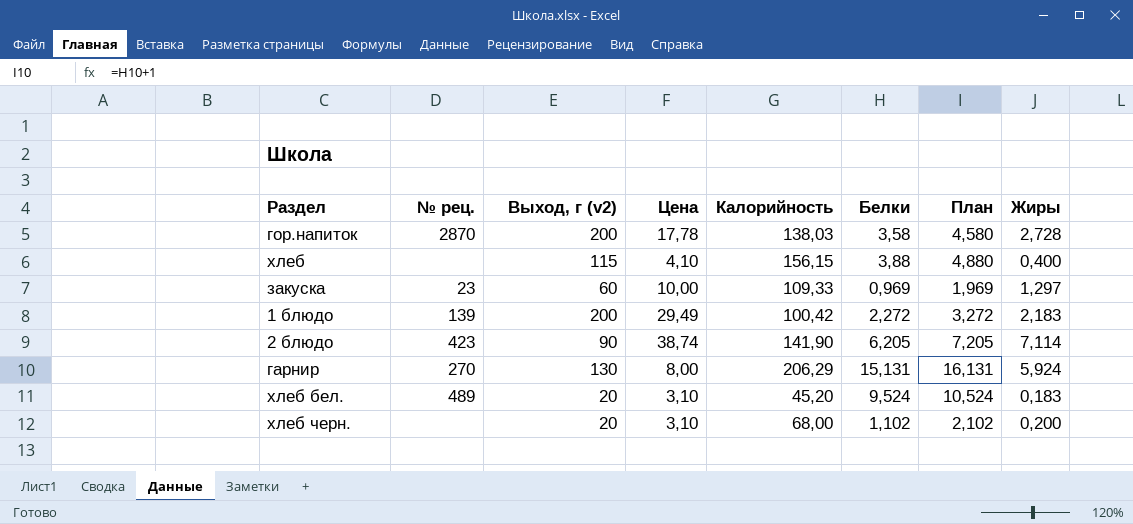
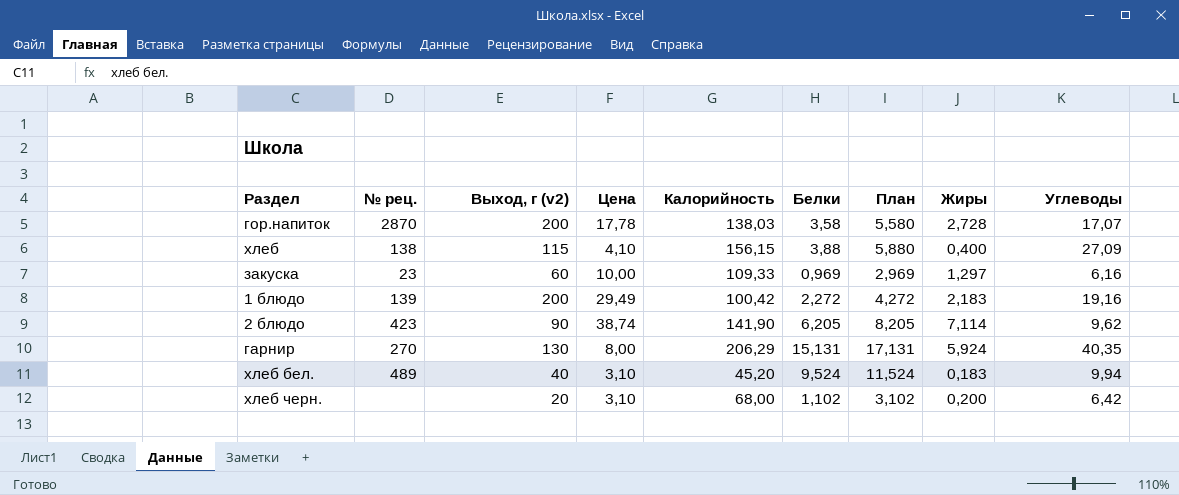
column План | formula: [Белки] + 1 -> [Белки] + 2
column Углеводы | position: none -> 9
хлеб | № рец.: none -> 138
хлеб бел. | Выход, г (v2): 20 -> 40

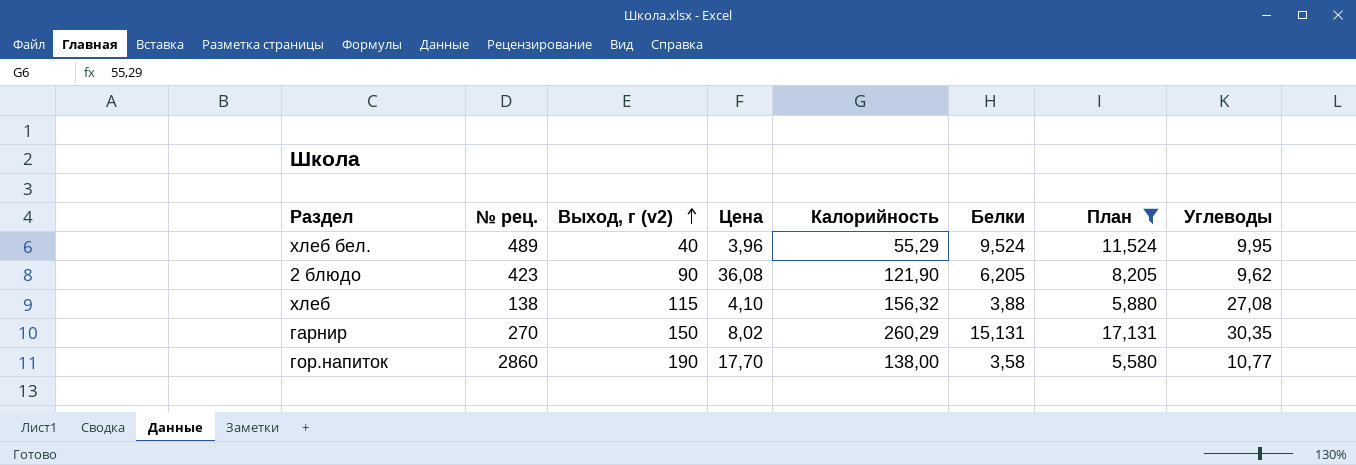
filter: none -> План >= 5,580
row order: none -> Выход, г (v2) ascending
column Жиры | position: 8 -> none
хлеб бел. | Цена: 3,10 -> 3,96
хлеб бел. | Калорийность: 45,20 -> 55,29
хлеб бел. | Углеводы: 9,94 -> 9,95
2 блюдо | Цена: 38,74 -> 36,08
2 блюдо | Калорийность: 141,90 -> 121,90
хлеб | Калорийность: 156,15 -> 156,32
хлеб | Углеводы: 27,09 -> 27,08
гарнир | Выход, г (v2): 130 -> 150
гарнир | Цена: 8,00 -> 8,02
гарнир | Калорийность: 206,29 -> 260,29
гарнир | Углеводы: 40,35 -> 30,35
гор.напиток | № рец.: 2870 -> 2860
гор.напиток | Выход, г (v2): 200 -> 190
гор.напиток | Цена: 17,78 -> 17,70
гор.напиток | Калорийность: 138,03 -> 138,00
гор.напиток | Углеводы: 17,07 -> 10,77

